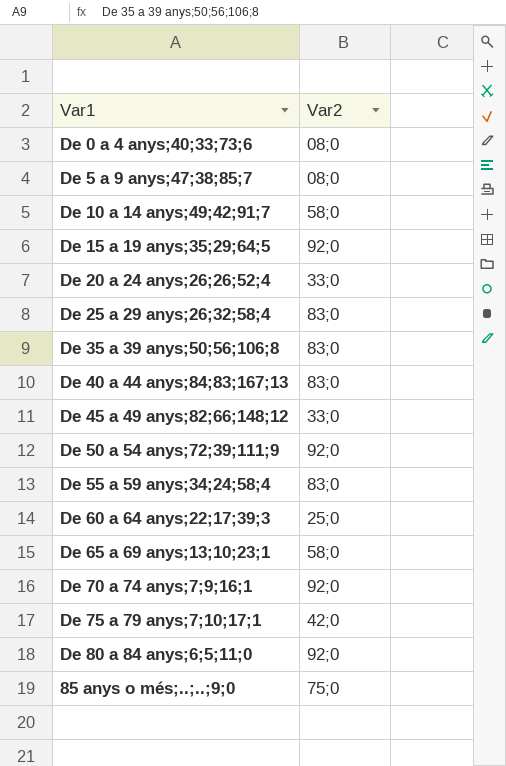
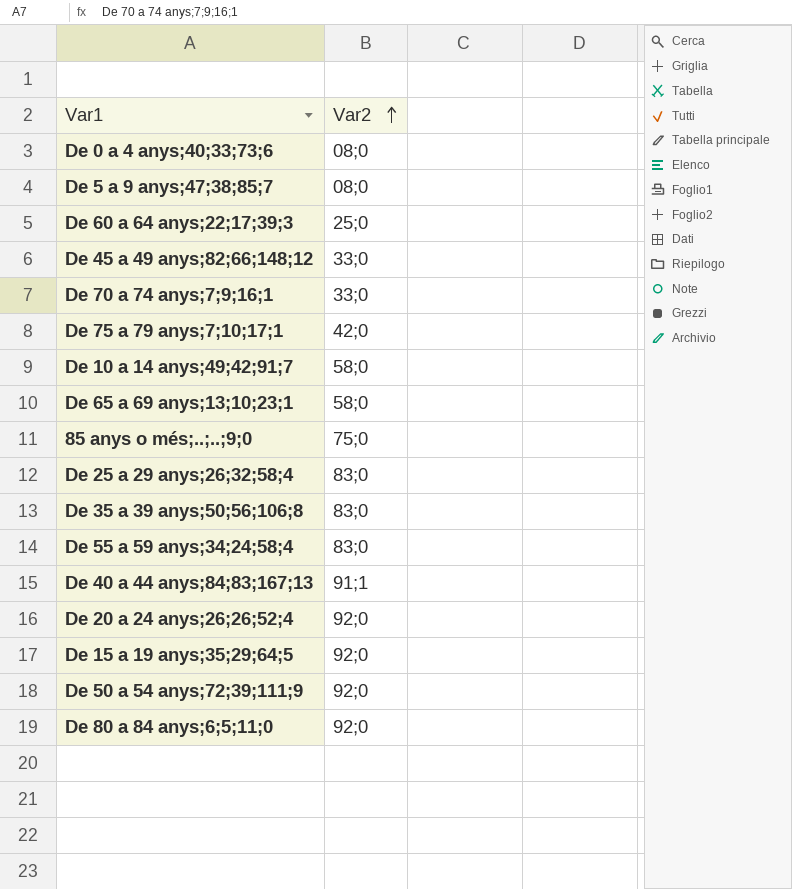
row order: none -> Var2 ascending
De 70 a 74 anys;7;9;16;1 | Var2: 92;0 -> 33;0
De 40 a 44 anys;84;83;167;13 | Var2: 83;0 -> 91;1
De 20 a 24 anys;26;26;52;4 | Var2: 33;0 -> 92;0

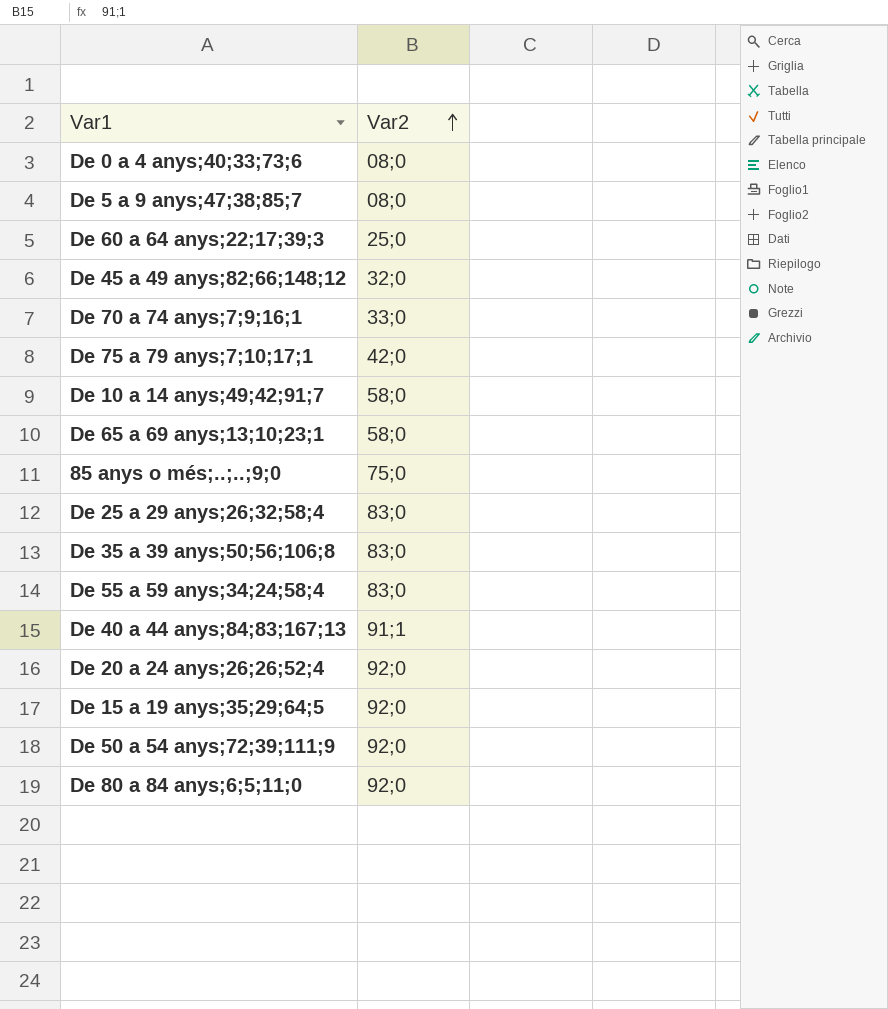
De 45 a 49 anys;82;66;148;12 | Var2: 33;0 -> 32;0

